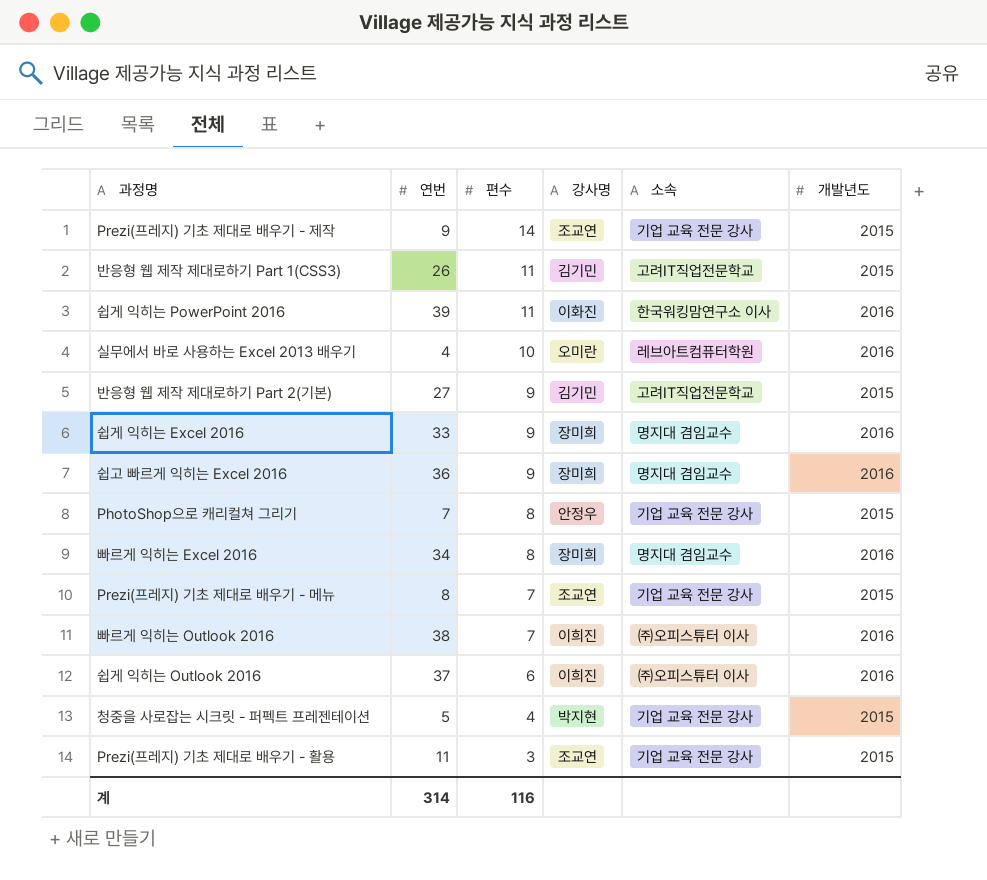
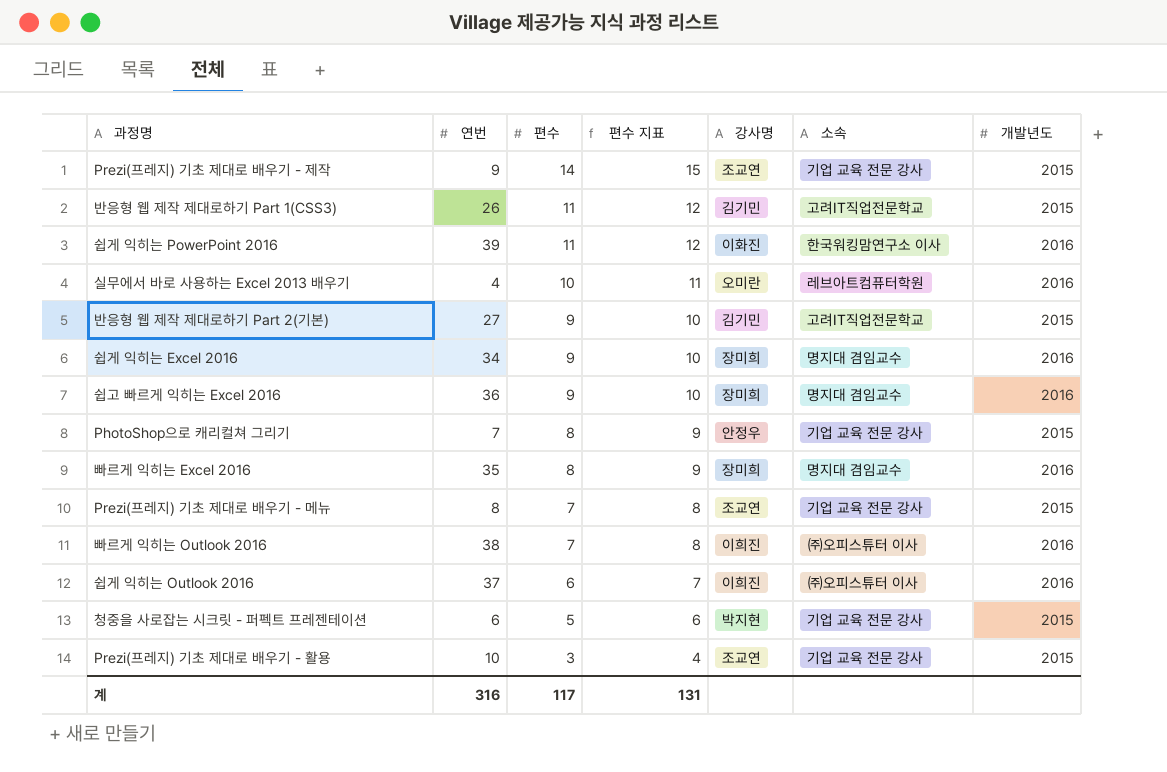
column 편수 지표 | formula: none -> [편수] + 1
쉽게 익히는 Excel 2016 | 연번: 33 -> 34
빠르게 익히는 Excel 2016 | 연번: 34 -> 35
청중을 사로잡는 시크릿 - 퍼펙트 프레젠테이션 | 연번: 5 -> 6
청중을 사로잡는 시크릿 - 퍼펙트 프레젠테이션 | 편수: 4 -> 5
Prezi(프레지) 기초 제대로 배우기 - 활용 | 연번: 11 -> 10
계 | 연번: 314 -> 316
계 | 편수: 116 -> 117

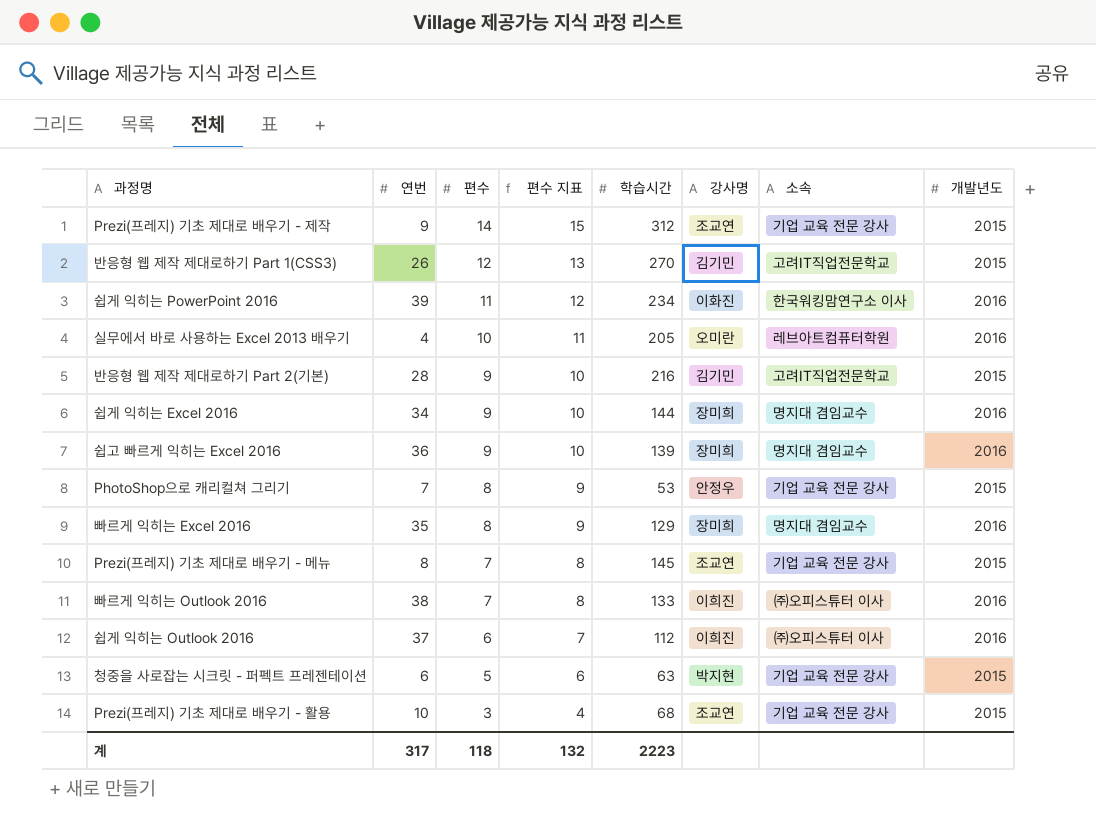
column 학습시간 | position: none -> 5
반응형 웹 제작 제대로하기 Part 1(CSS3) | 편수: 11 -> 12
반응형 웹 제작 제대로하기 Part 1(CSS3) | 편수 지표: 12 -> 13
반응형 웹 제작 제대로하기 Part 2(기본) | 연번: 27 -> 28
계 | 연번: 316 -> 317
계 | 편수: 117 -> 118
계 | 편수 지표: 131 -> 132

